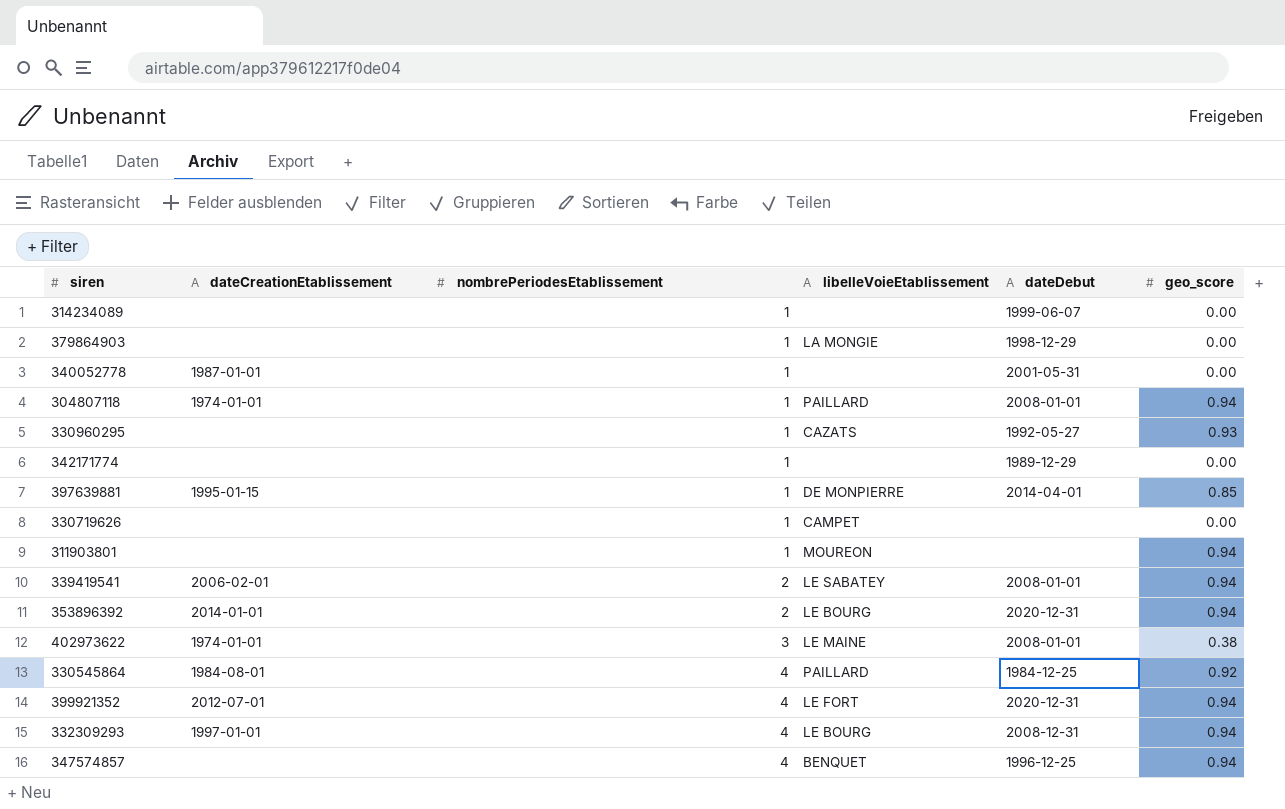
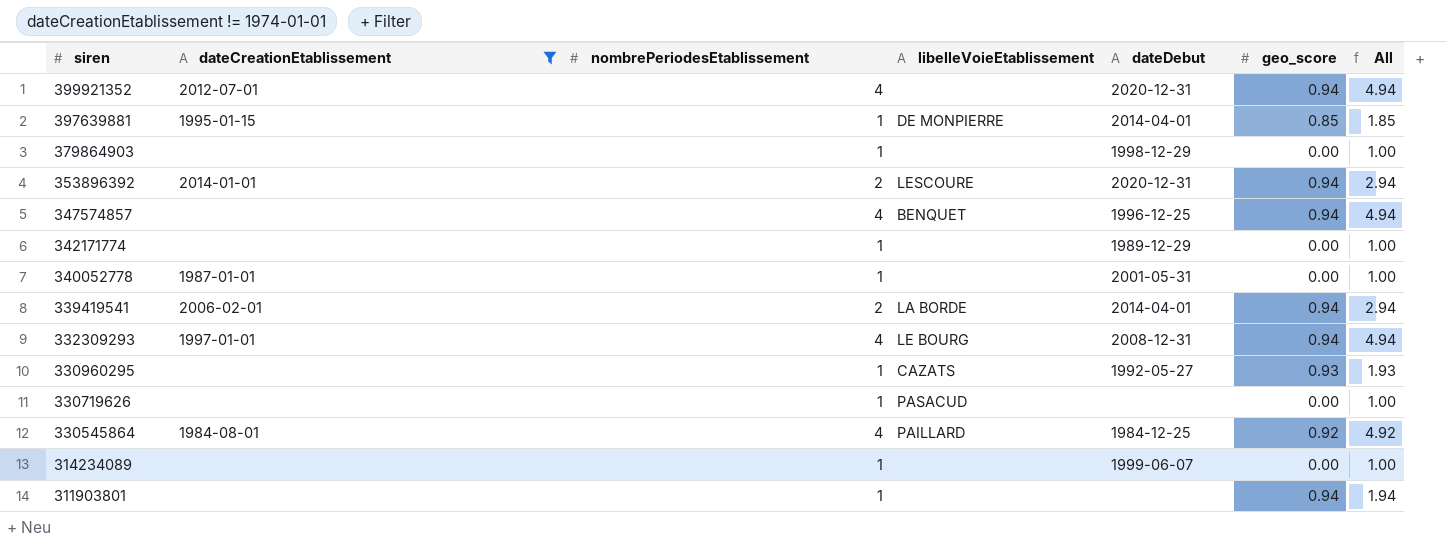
filter: none -> dateCreationEtablissement != 1974-01-01
row order: nombrePeriodesEtablissement ascending -> siren descending
column All | formula: none -> [nombrePeriodesEtablissement] + [geo_score]
399921352 | libelleVoieEtablissement: LE FORT -> none
379864903 | libelleVoieEtablissement: LA MONGIE -> none
353896392 | libelleVoieEtablissement: LE BOURG -> LESCOURE
339419541 | libelleVoieEtablissement: LE SABATEY -> LA BORDE
339419541 | dateDebut: 2008-01-01 -> 2014-04-01
330719626 | libelleVoieEtablissement: CAMPET -> PASACUD
311903801 | libelleVoieEtablissement: MOUREON -> none

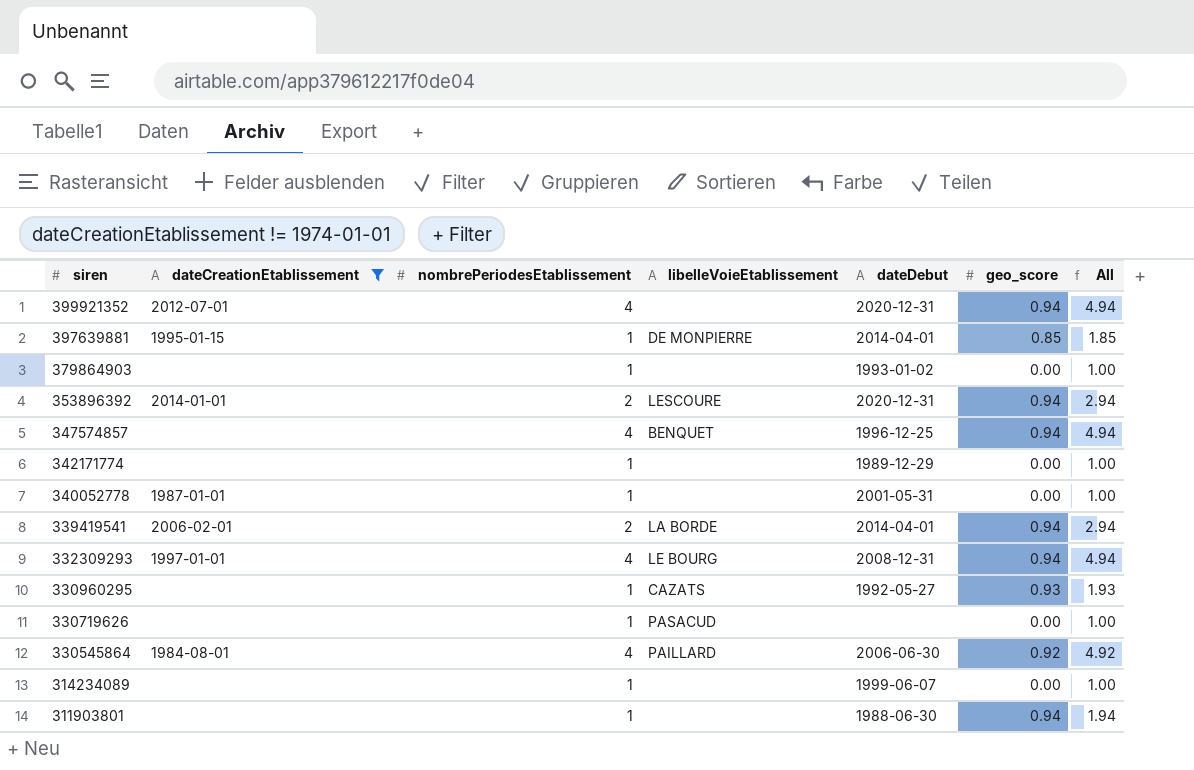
379864903 | dateDebut: 1998-12-29 -> 1993-01-02
330545864 | dateDebut: 1984-12-25 -> 2006-06-30
311903801 | dateDebut: none -> 1988-06-30

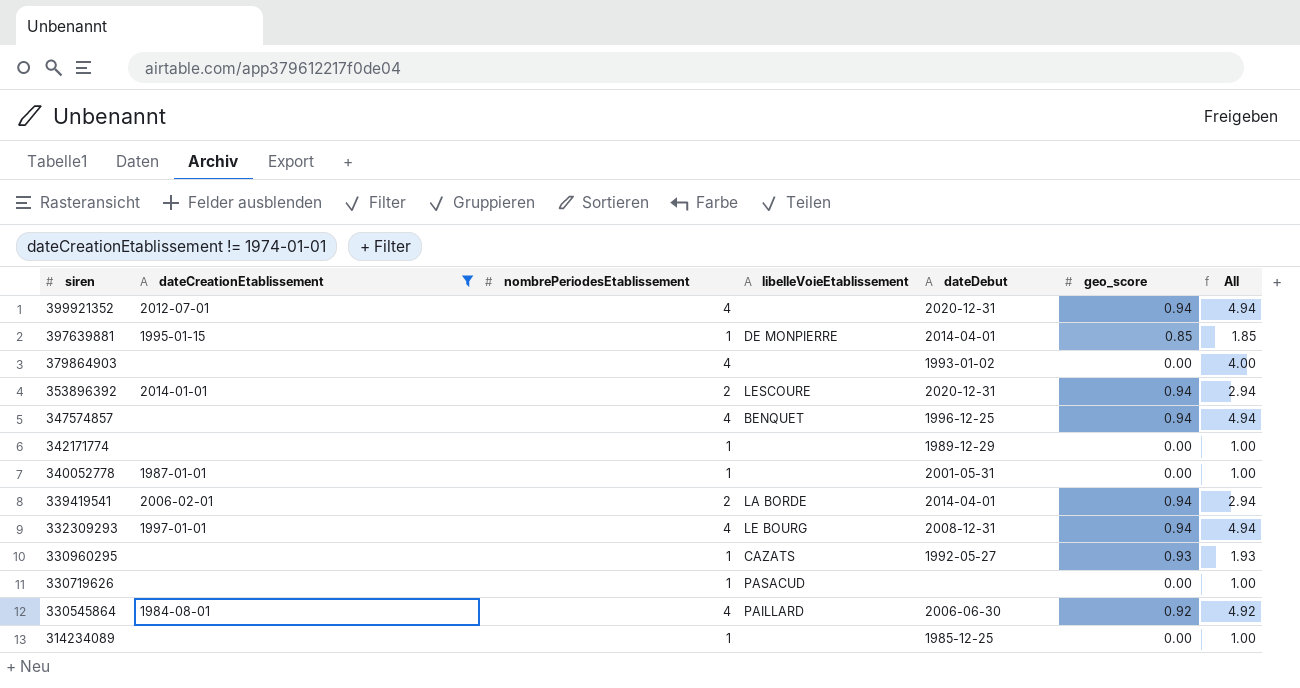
row 311903801: none | 1 | none | 1988-06-30 | 0.94 | 1.94 -> none
379864903 | nombrePeriodesEtablissement: 1 -> 4
379864903 | All: 1.00 -> 4.00
314234089 | dateDebut: 1999-06-07 -> 1985-12-25

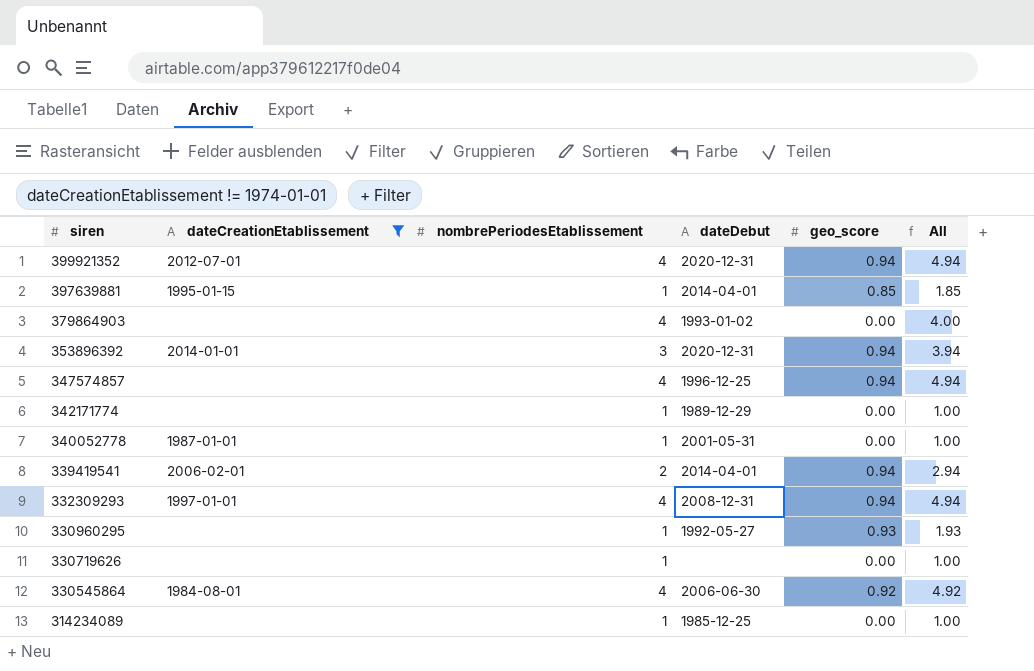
column libelleVoieEtablissement | position: 4 -> none
353896392 | nombrePeriodesEtablissement: 2 -> 3
353896392 | All: 2.94 -> 3.94

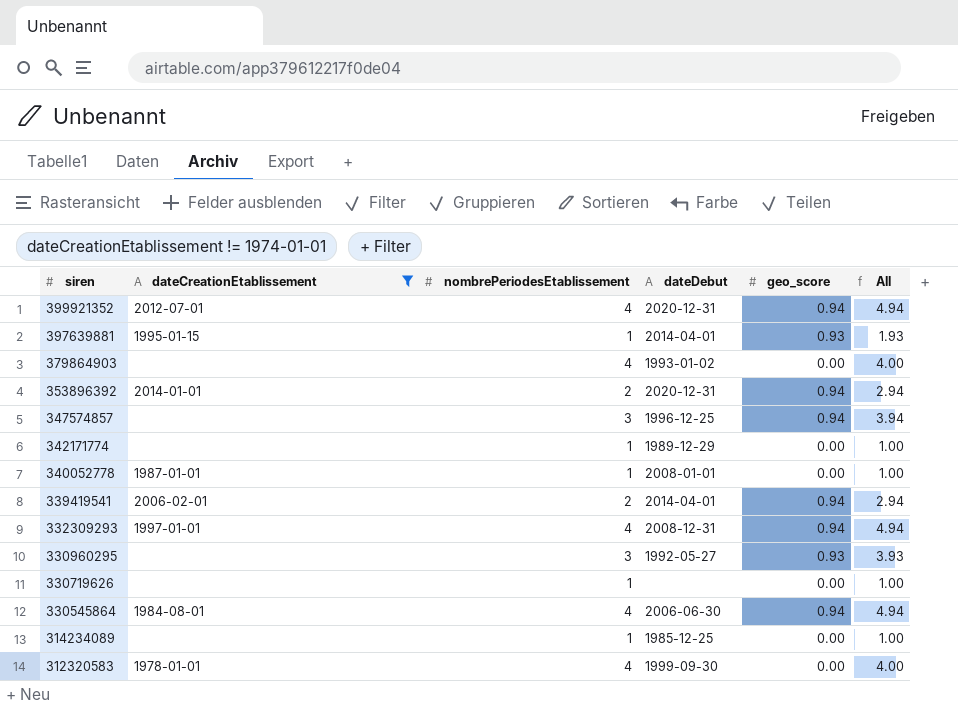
397639881 | geo_score: 0.85 -> 0.93
397639881 | All: 1.85 -> 1.93
353896392 | nombrePeriodesEtablissement: 3 -> 2
353896392 | All: 3.94 -> 2.94
347574857 | nombrePeriodesEtablissement: 4 -> 3
347574857 | All: 4.94 -> 3.94
340052778 | dateDebut: 2001-05-31 -> 2008-01-01
330960295 | nombrePeriodesEtablissement: 1 -> 3
330960295 | All: 1.93 -> 3.93
330545864 | geo_score: 0.92 -> 0.94
330545864 | All: 4.92 -> 4.94
row 312320583: none -> 1978-01-01 | 4 | 1999-09-30 | 0.00 | 4.00

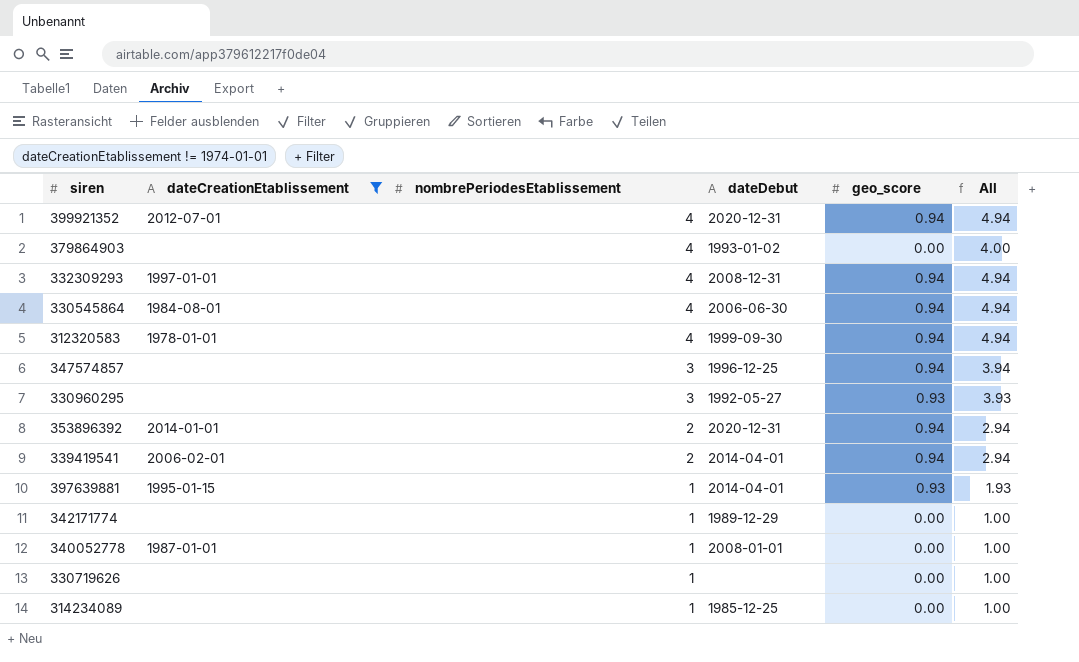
row order: siren descending -> nombrePeriodesEtablissement descending
312320583 | geo_score: 0.00 -> 0.94
312320583 | All: 4.00 -> 4.94

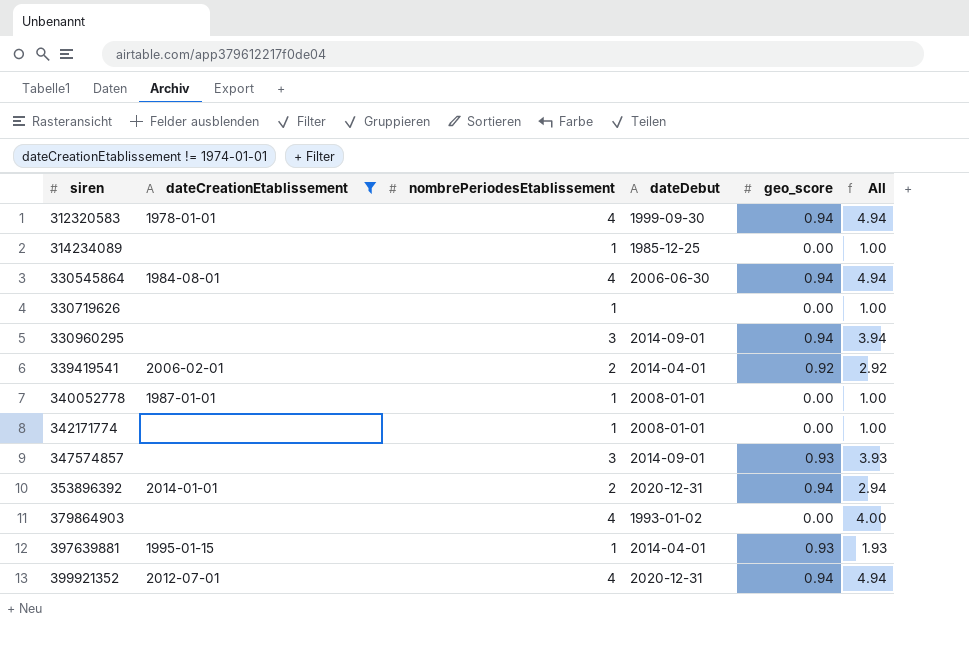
row order: nombrePeriodesEtablissement descending -> siren ascending
row 332309293: 1997-01-01 | 4 | 2008-12-31 | 0.94 | 4.94 -> none
330960295 | dateDebut: 1992-05-27 -> 2014-09-01
330960295 | geo_score: 0.93 -> 0.94
330960295 | All: 3.93 -> 3.94
339419541 | geo_score: 0.94 -> 0.92
339419541 | All: 2.94 -> 2.92
342171774 | dateDebut: 1989-12-29 -> 2008-01-01
347574857 | dateDebut: 1996-12-25 -> 2014-09-01
347574857 | geo_score: 0.94 -> 0.93
347574857 | All: 3.94 -> 3.93

